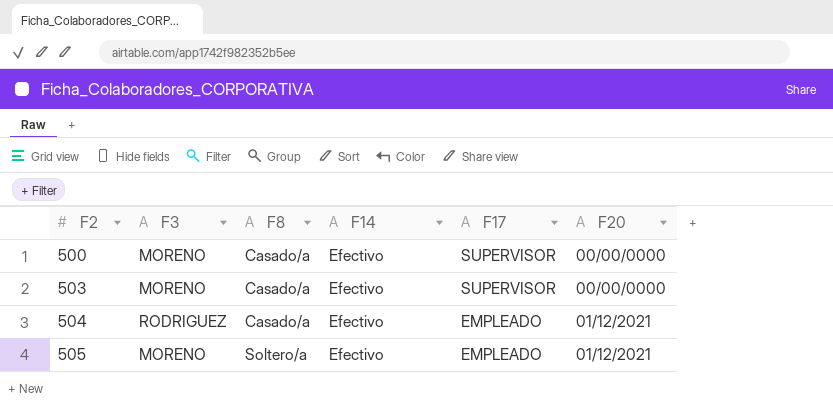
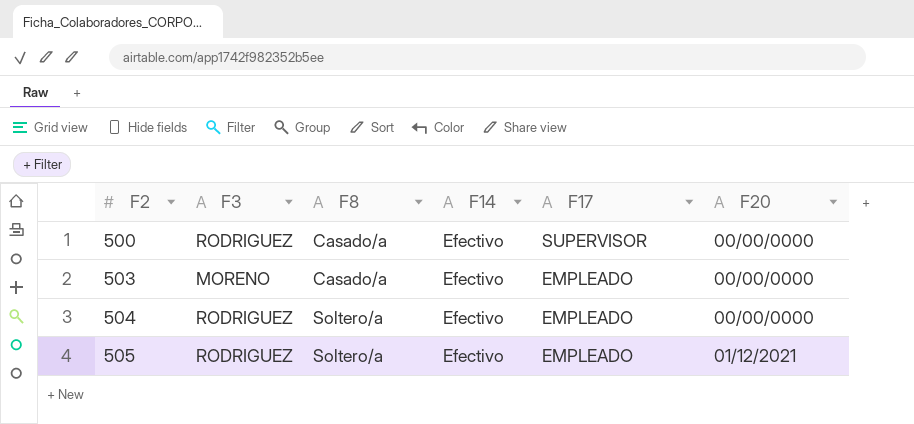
500 | F3: MORENO -> RODRIGUEZ
503 | F17: SUPERVISOR -> EMPLEADO
504 | F8: Casado/a -> Soltero/a
504 | F20: 01/12/2021 -> 00/00/0000
505 | F3: MORENO -> RODRIGUEZ

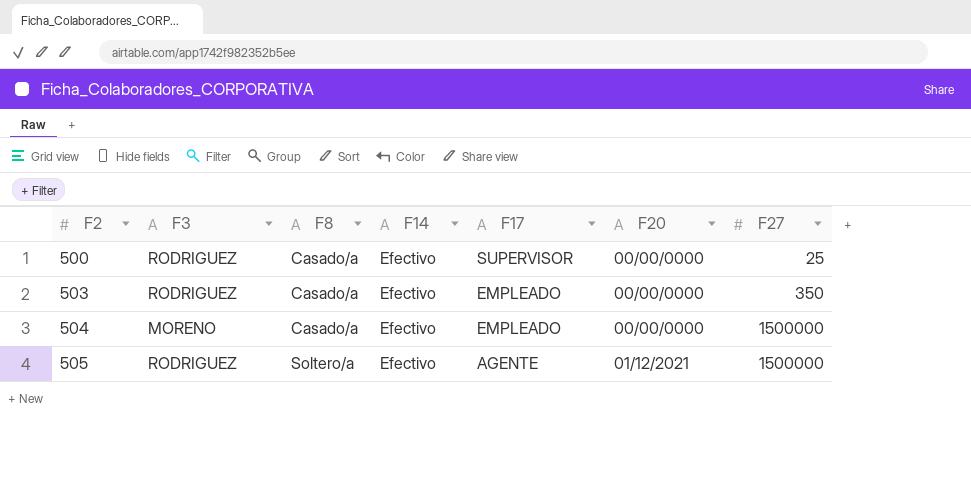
column F27 | position: none -> 7
503 | F3: MORENO -> RODRIGUEZ
504 | F3: RODRIGUEZ -> MORENO
504 | F8: Soltero/a -> Casado/a
505 | F17: EMPLEADO -> AGENTE

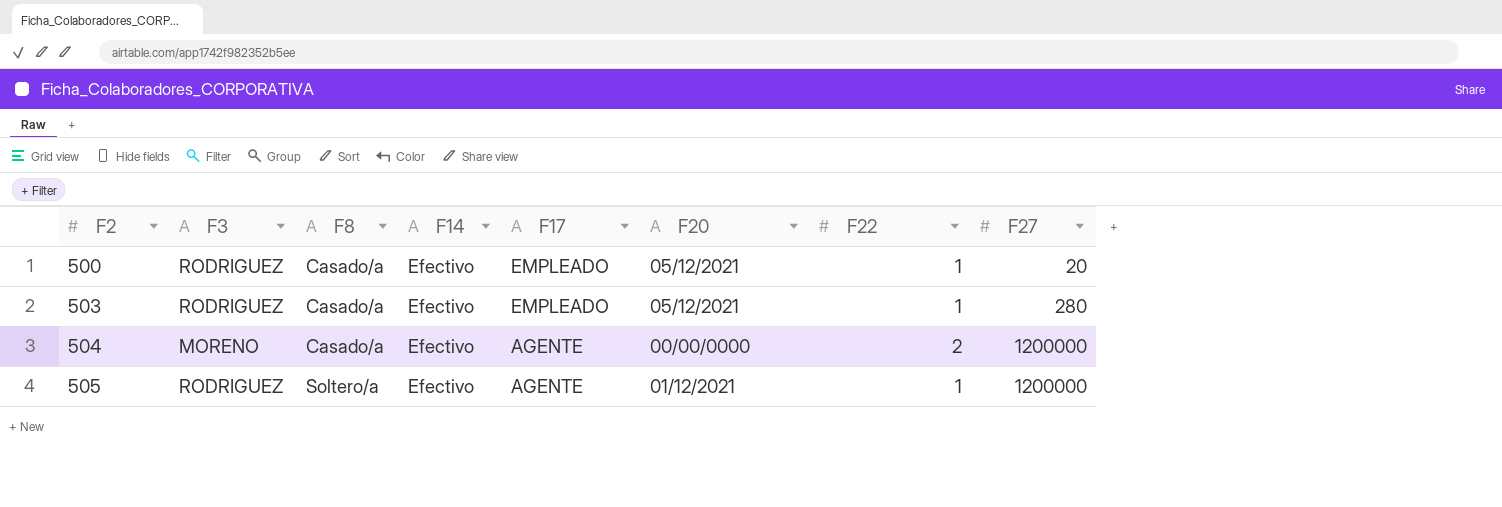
column F22 | position: none -> 7
500 | F17: SUPERVISOR -> EMPLEADO
500 | F20: 00/00/0000 -> 05/12/2021
500 | F27: 25 -> 20
503 | F20: 00/00/0000 -> 05/12/2021
503 | F27: 350 -> 280
504 | F17: EMPLEADO -> AGENTE
504 | F27: 1500000 -> 1200000
505 | F27: 1500000 -> 1200000

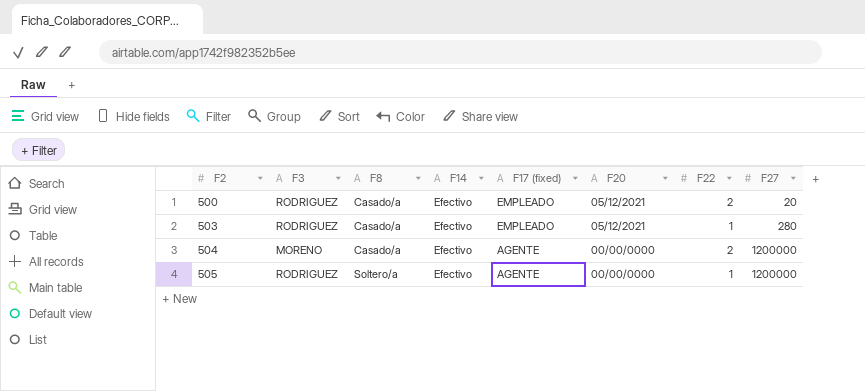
column name: F17 -> F17 (fixed)
500 | F22: 1 -> 2
505 | F20: 01/12/2021 -> 00/00/0000

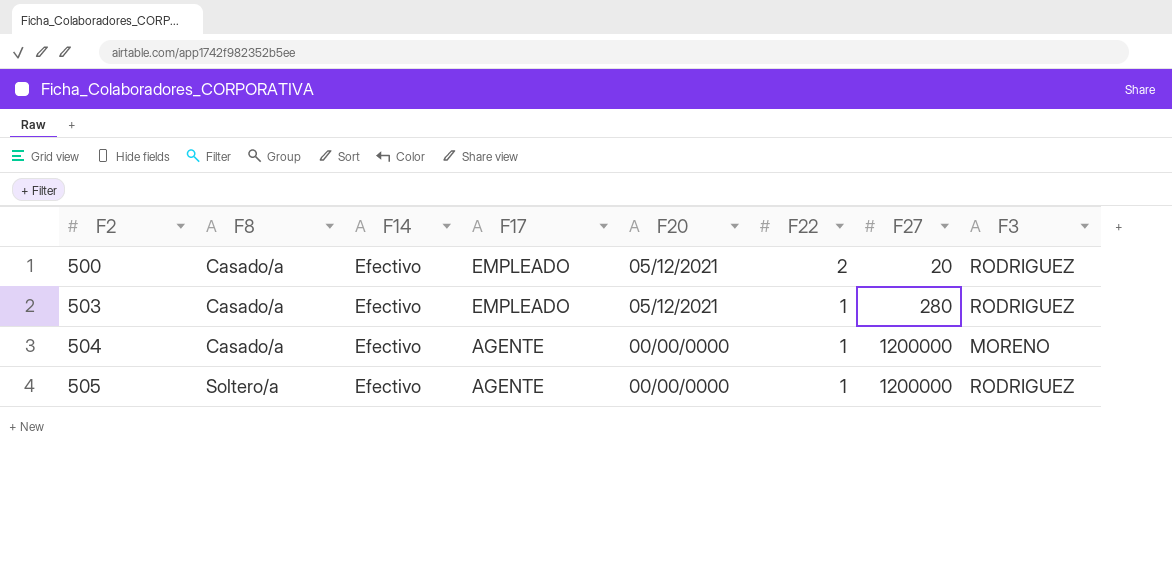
column name: F17 (fixed) -> F17
column F3 | position: 2 -> 8
504 | F22: 2 -> 1

